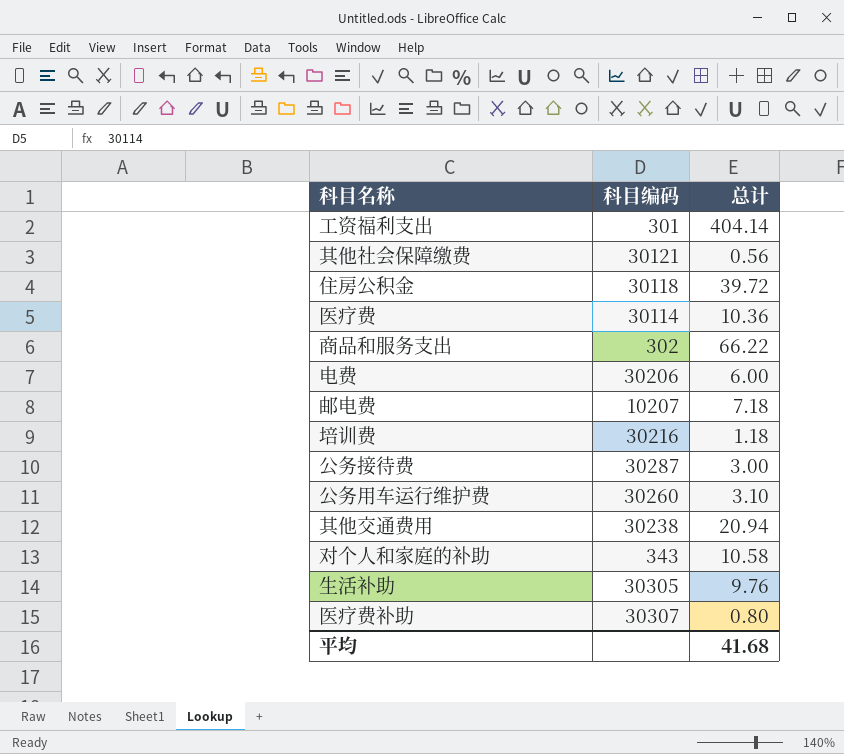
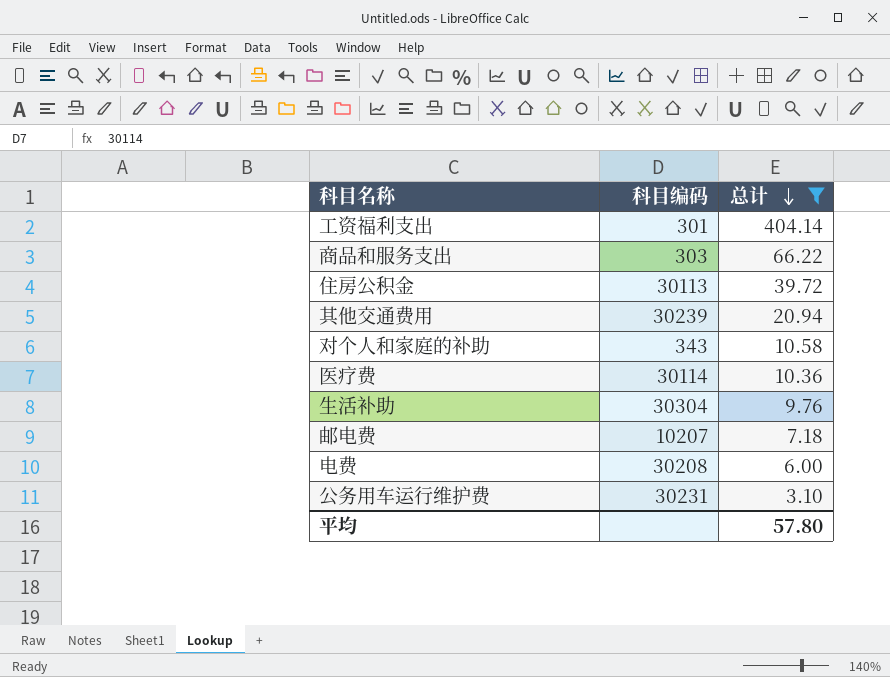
filter: none -> 总计 >= 3.10
row order: none -> 总计 descending
商品和服务支出 | 科目编码: 302 -> 303
住房公积金 | 科目编码: 30118 -> 30113
其他交通费用 | 科目编码: 30238 -> 30239
生活补助 | 科目编码: 30305 -> 30304
电费 | 科目编码: 30206 -> 30208
公务用车运行维护费 | 科目编码: 30260 -> 30231
平均 | 总计: 41.68 -> 57.80

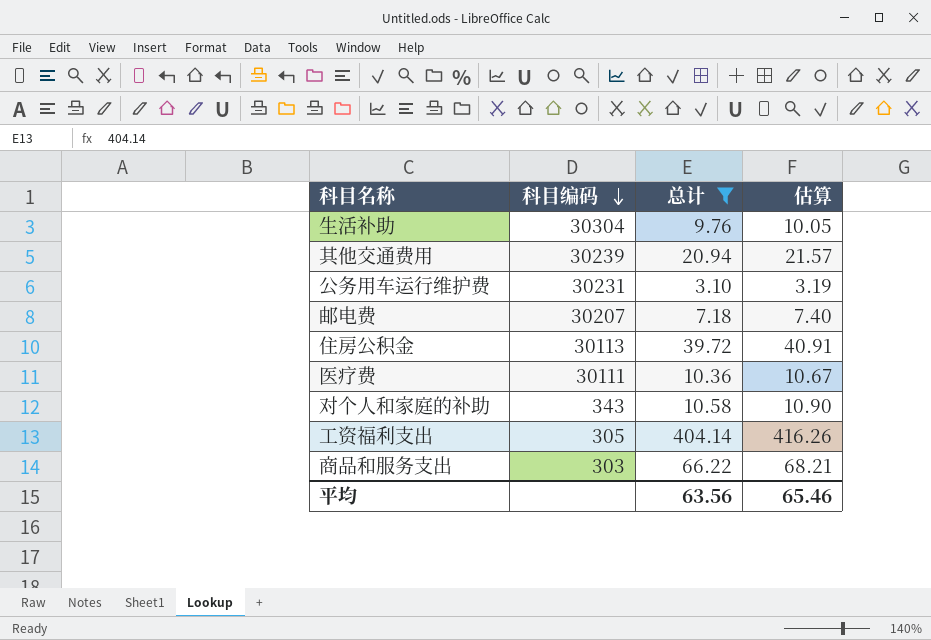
row order: 总计 descending -> 科目编码 descending
column 估算 | formula: none -> [总计] * 1.03
row 电费: 30208 | 6.00 -> none
邮电费 | 科目编码: 10207 -> 30207
医疗费 | 科目编码: 30114 -> 30111
工资福利支出 | 科目编码: 301 -> 305
平均 | 总计: 57.80 -> 63.56

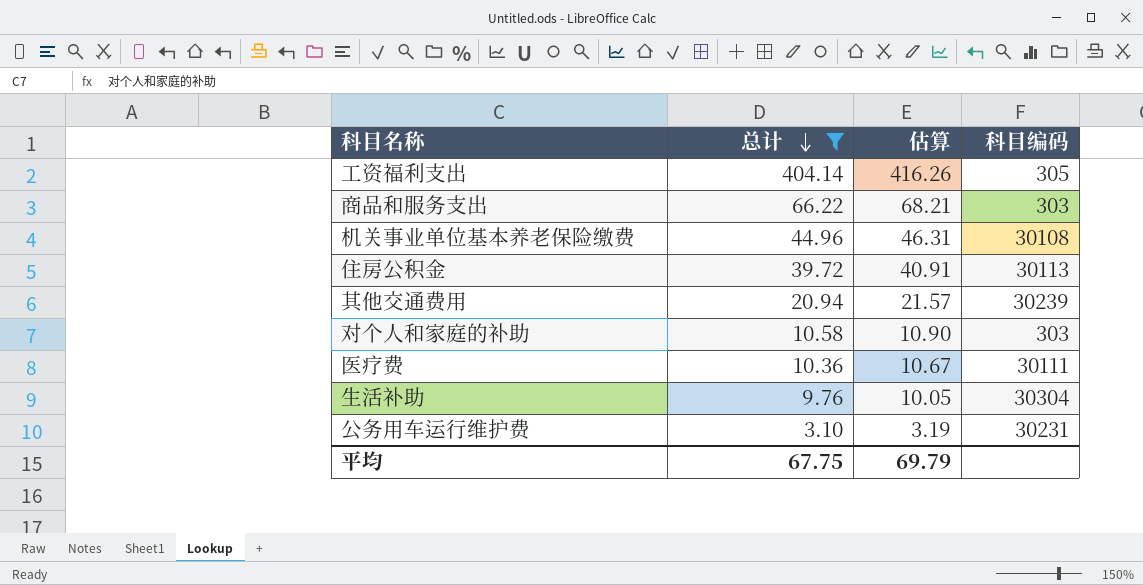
row order: 科目编码 descending -> 总计 descending
column 科目编码 | position: 2 -> 4
row 邮电费: 30207 | 7.18 | 7.40 -> none
row 机关事业单位基本养老保险缴费: none -> 44.96 | 46.31 | 30108
对个人和家庭的补助 | 科目编码: 343 -> 303
平均 | 总计: 63.56 -> 67.75
平均 | 估算: 65.46 -> 69.79

